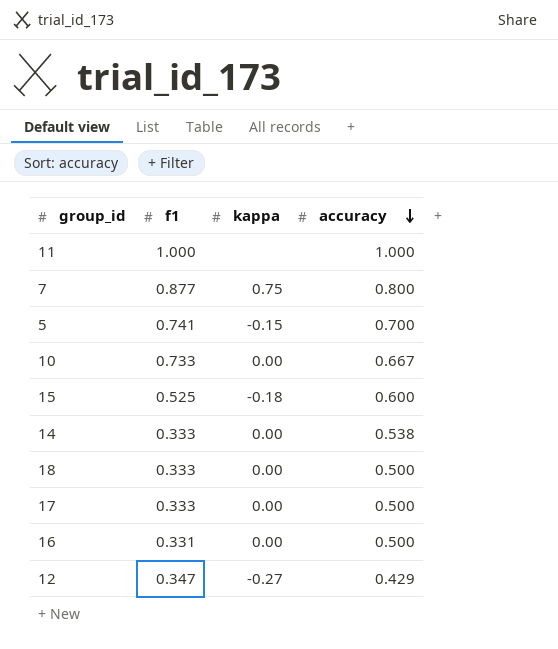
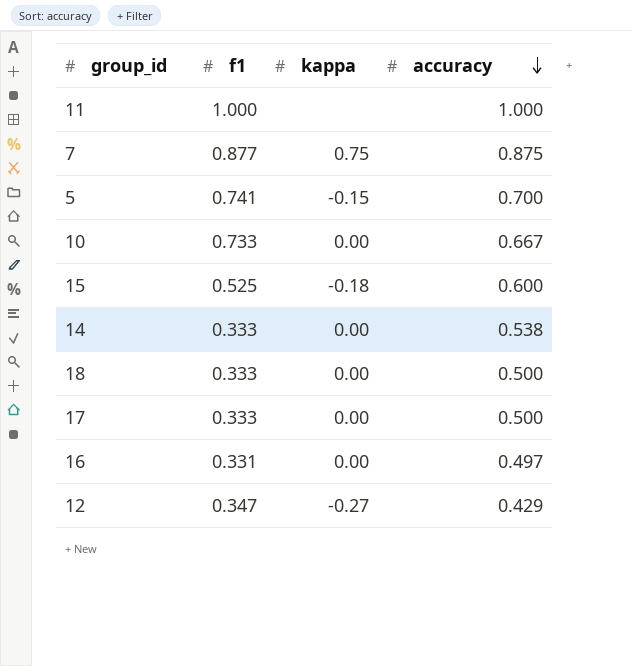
7 | accuracy: 0.800 -> 0.875
16 | accuracy: 0.500 -> 0.497

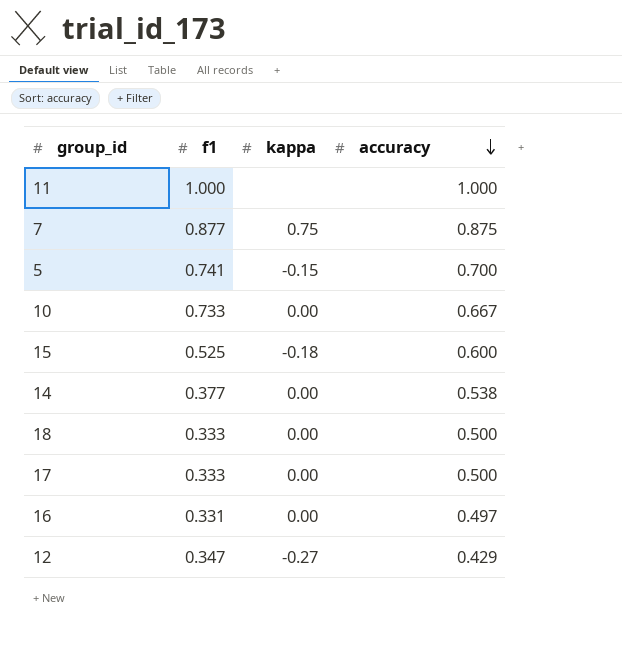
14 | f1: 0.333 -> 0.377

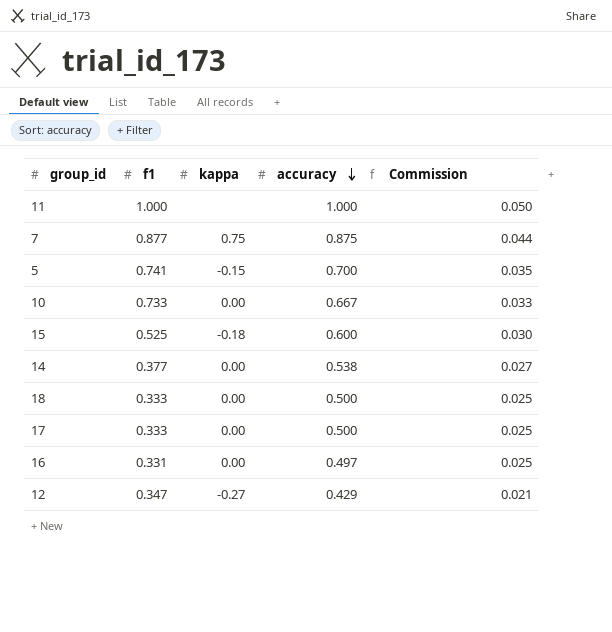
column Commission | formula: none -> [accuracy] * 0.05

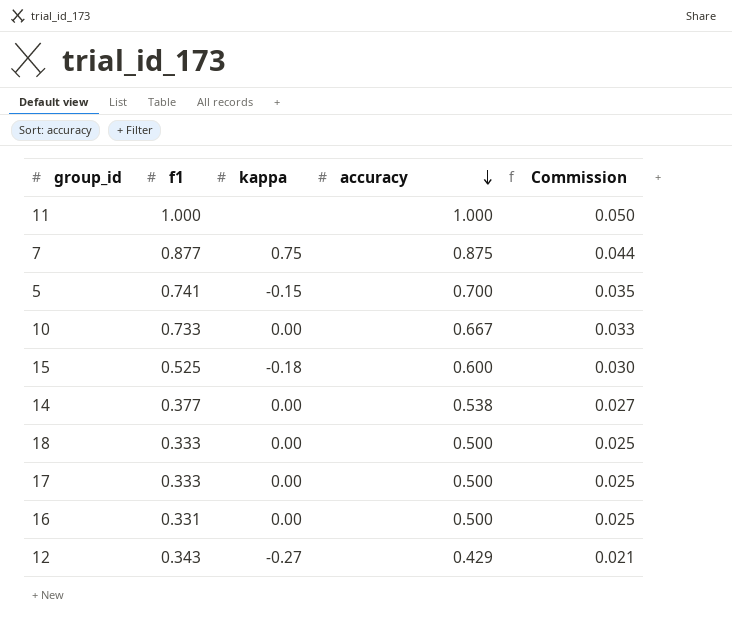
16 | accuracy: 0.497 -> 0.500
12 | f1: 0.347 -> 0.343

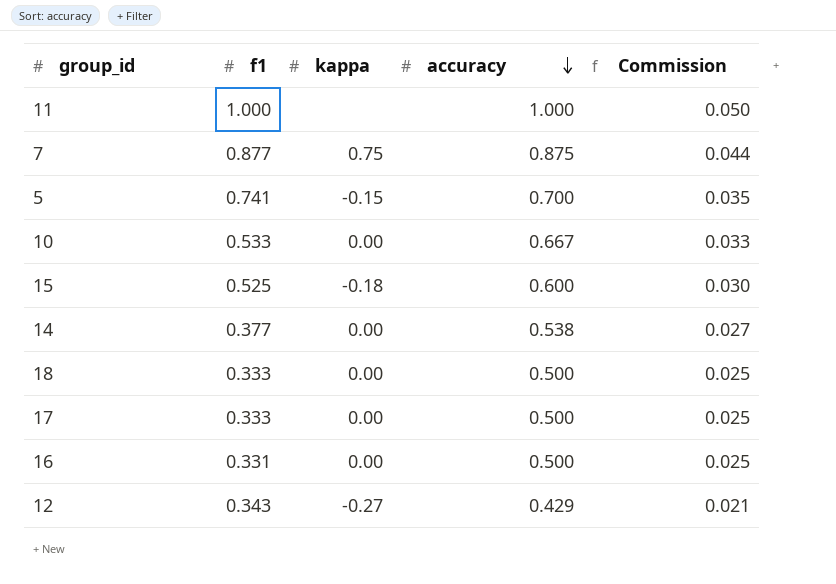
10 | f1: 0.733 -> 0.533

